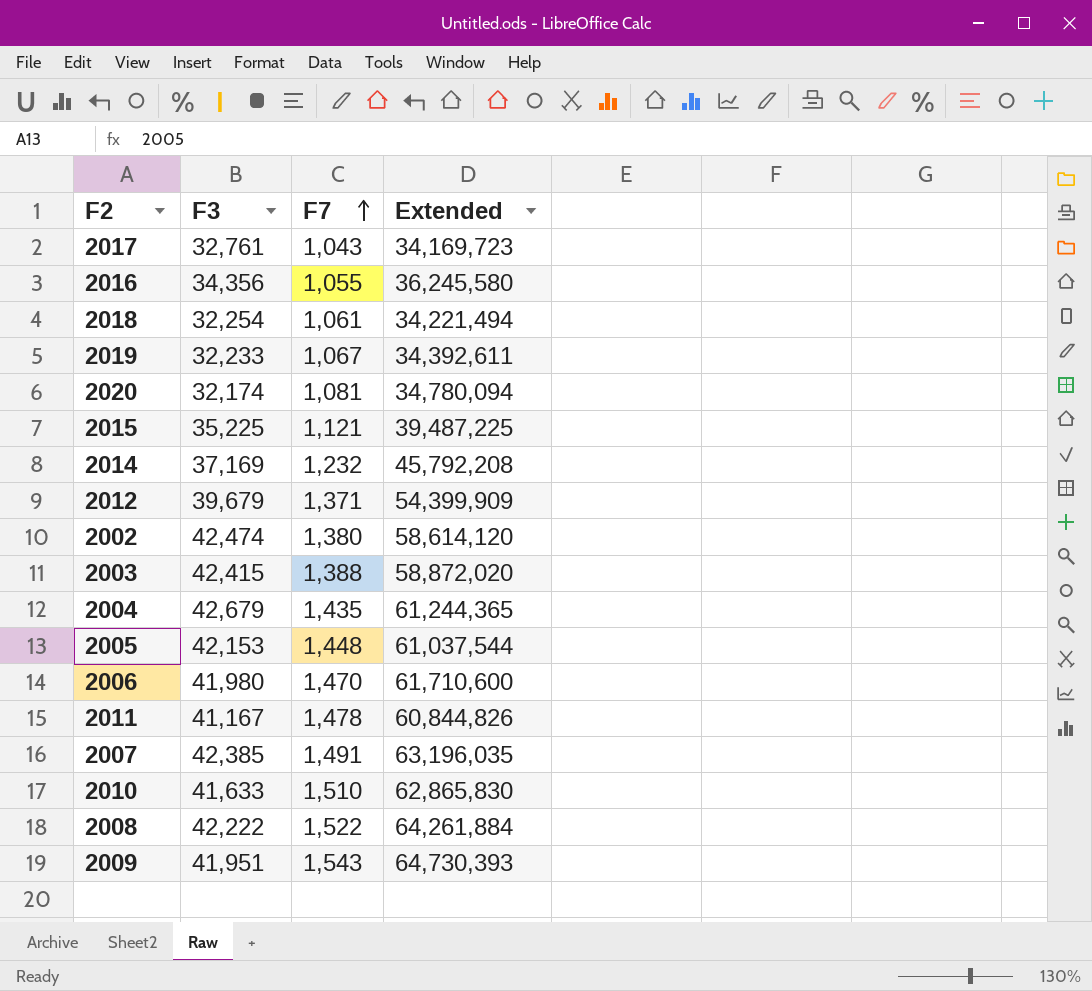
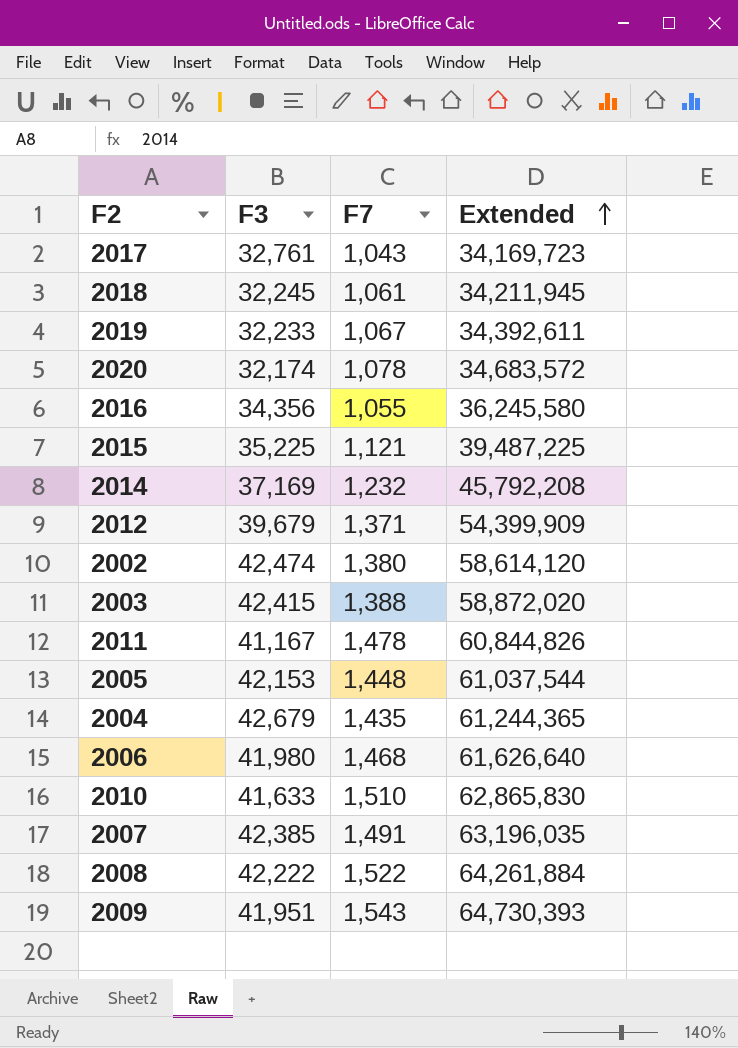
row order: F7 ascending -> Extended ascending
2018 | F3: 32,254 -> 32,245
2018 | Extended: 34,221,494 -> 34,211,945
2020 | F7: 1,081 -> 1,078
2020 | Extended: 34,780,094 -> 34,683,572
2006 | F7: 1,470 -> 1,468
2006 | Extended: 61,710,600 -> 61,626,640

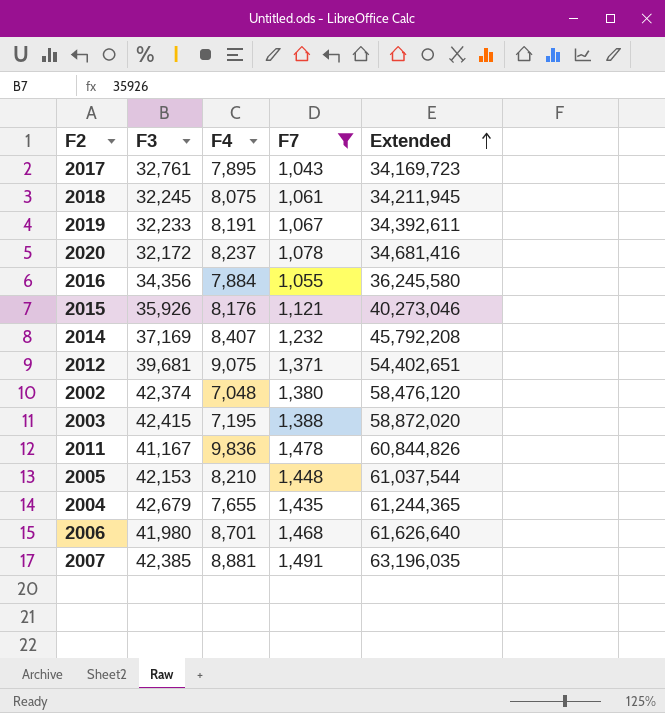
filter: none -> F7 <= 1,491
column F4 | position: none -> 3
2020 | F3: 32,174 -> 32,172
2020 | Extended: 34,683,572 -> 34,681,416
2015 | F3: 35,225 -> 35,926
2015 | Extended: 39,487,225 -> 40,273,046
2012 | F3: 39,679 -> 39,681
2012 | Extended: 54,399,909 -> 54,402,651
2002 | F3: 42,474 -> 42,374
2002 | Extended: 58,614,120 -> 58,476,120

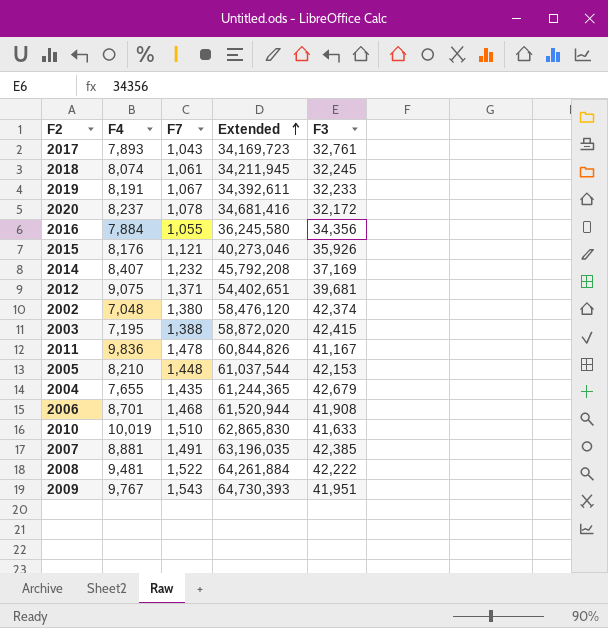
filter: F7 <= 1,491 -> none
column F3 | position: 2 -> 5
2017 | F4: 7,895 -> 7,893
2018 | F4: 8,075 -> 8,074
2006 | Extended: 61,626,640 -> 61,520,944
2006 | F3: 41,980 -> 41,908

